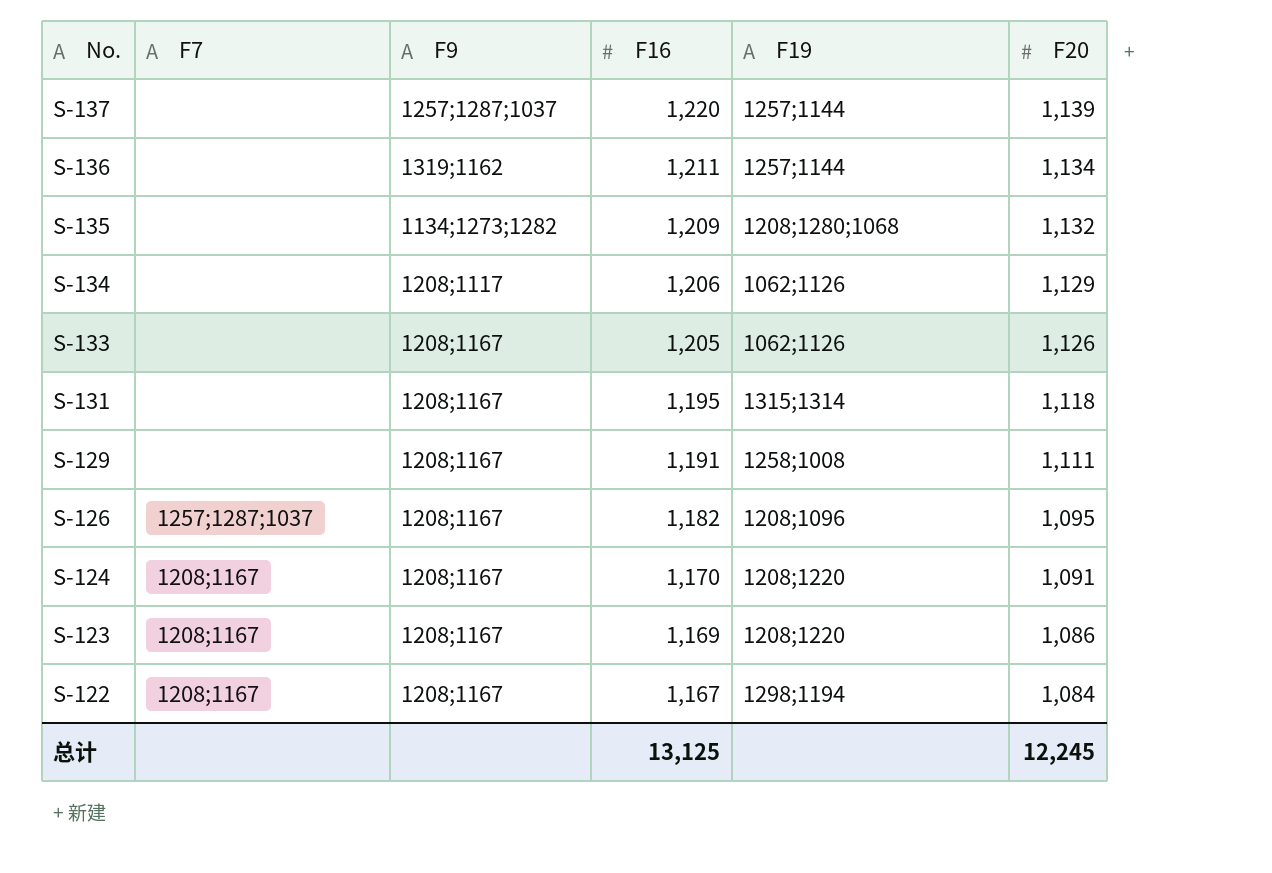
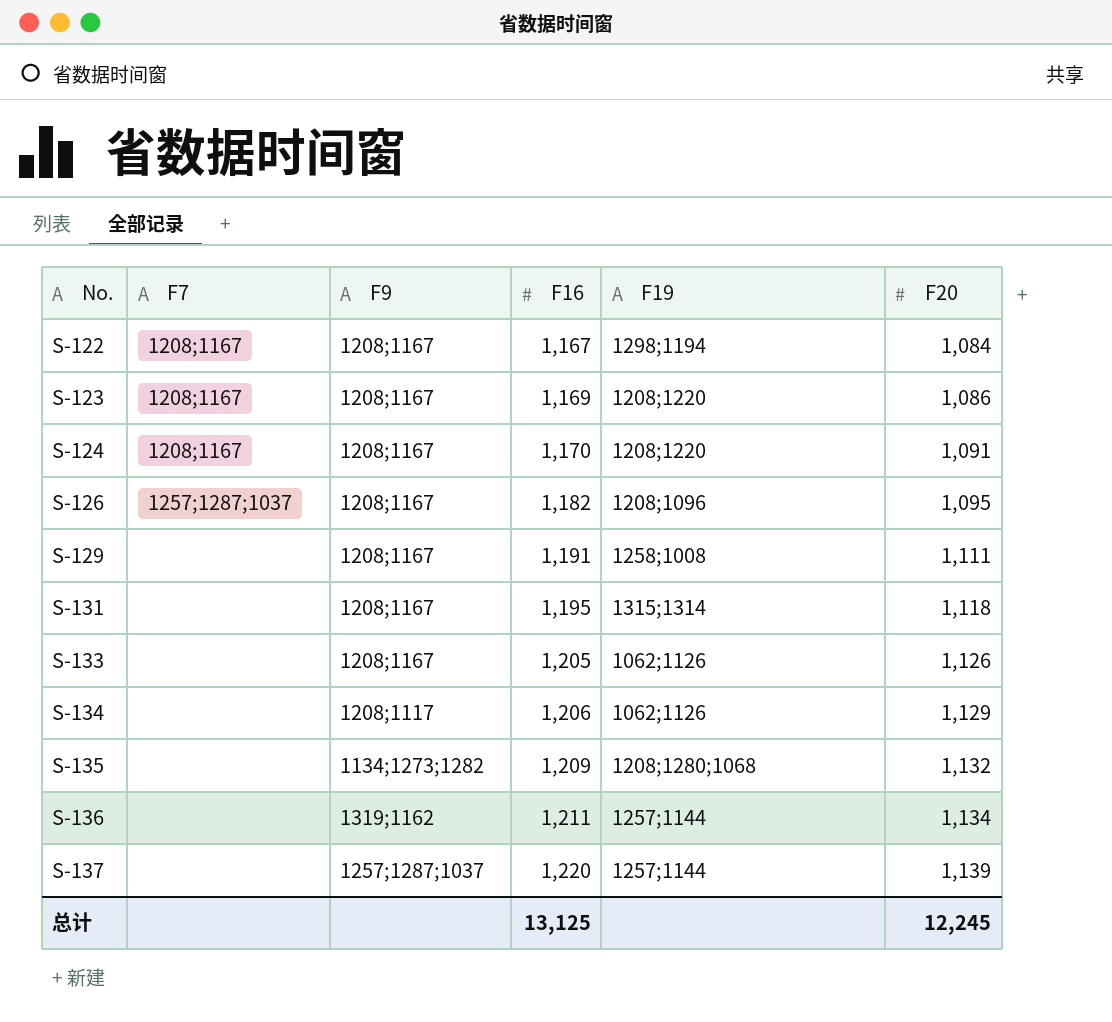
row order: No. descending -> No. ascending

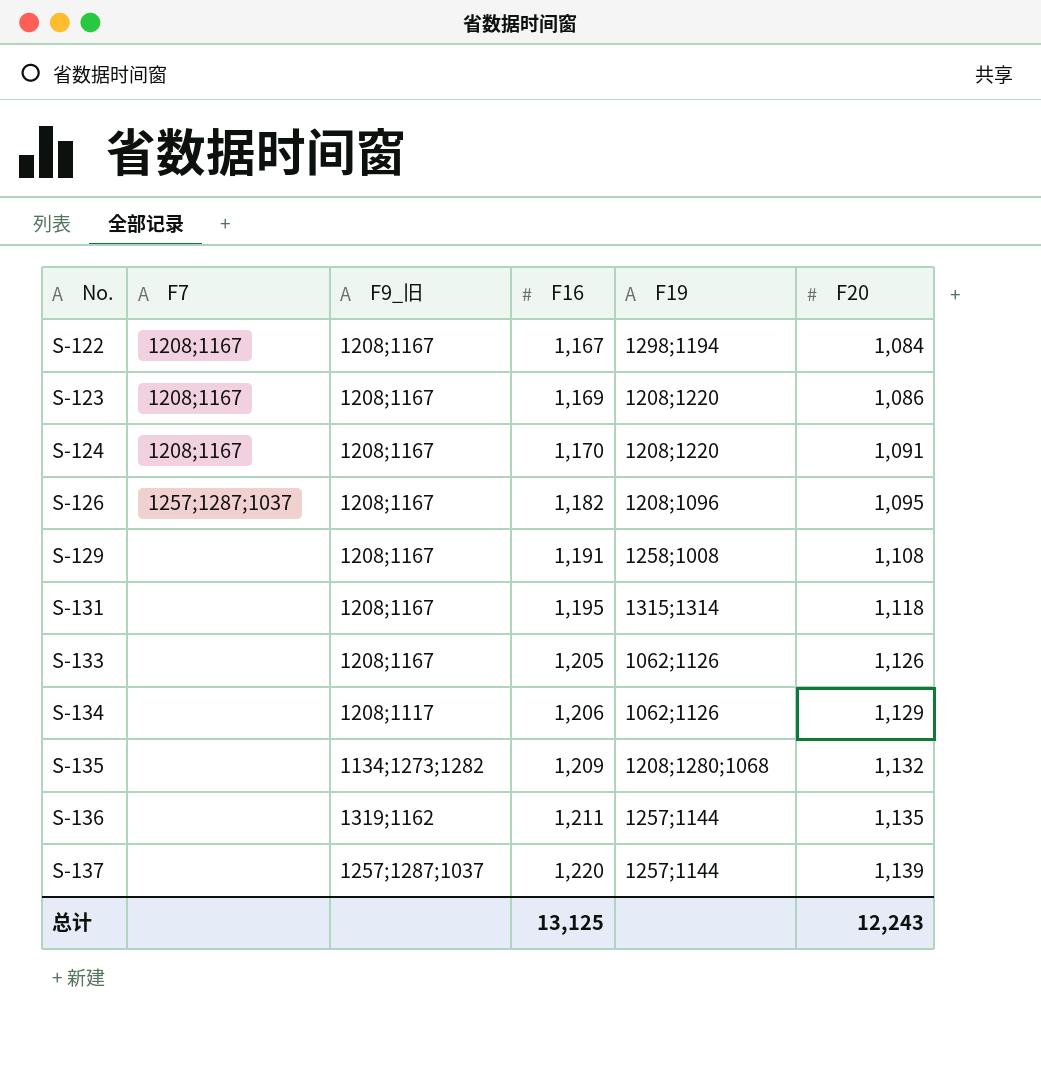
column name: F9 -> F9_旧
S-129 | F20: 1,111 -> 1,108
S-136 | F20: 1,134 -> 1,135
总计 | F20: 12,245 -> 12,243

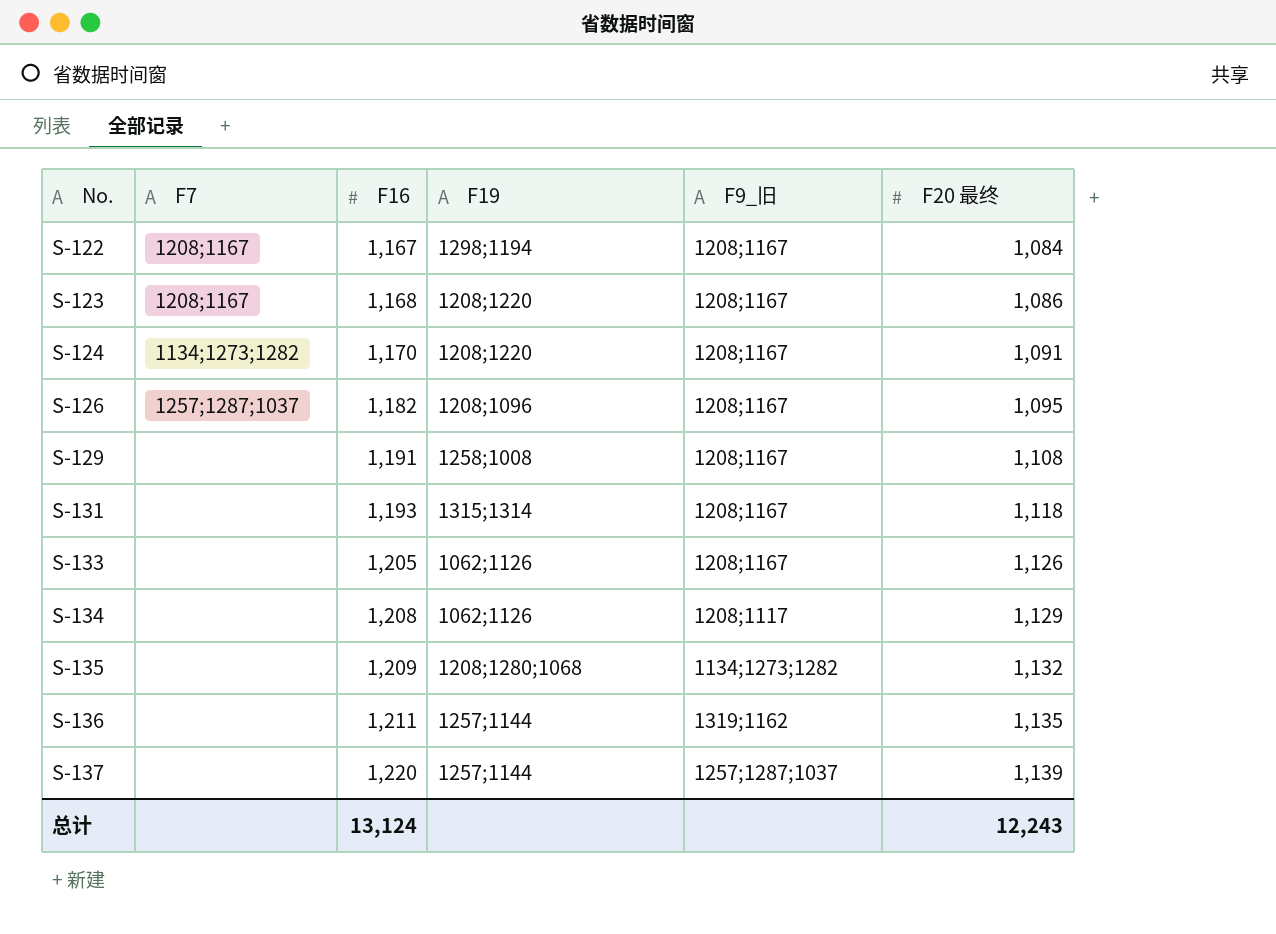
column F9_旧 | position: 3 -> 5
column name: F20 -> F20 最终
S-123 | F16: 1,169 -> 1,168
S-124 | F7: 1208;1167 -> 1134;1273;1282
S-131 | F16: 1,195 -> 1,193
S-134 | F16: 1,206 -> 1,208
总计 | F16: 13,125 -> 13,124

